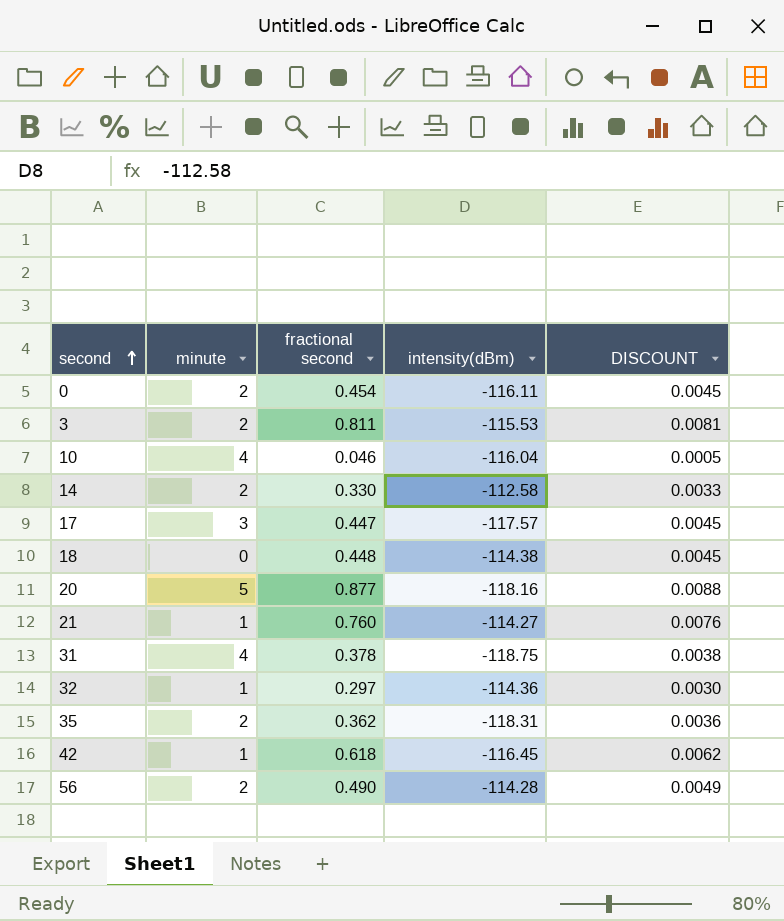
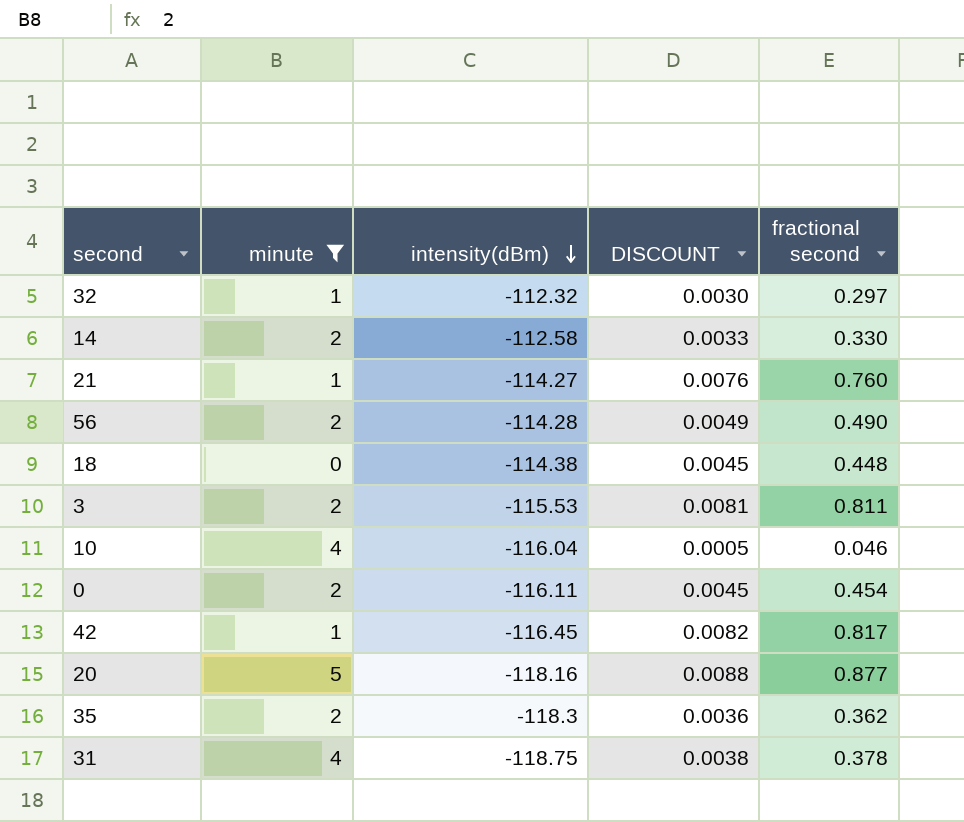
filter: none -> minute != 3
row order: second ascending -> intensity(dBm) descending
column fractional second | position: 3 -> 5
32 | intensity(dBm): -114.36 -> -112.32
42 | DISCOUNT: 0.0062 -> 0.0082
42 | fractional second: 0.618 -> 0.817
35 | intensity(dBm): -118.31 -> -118.3

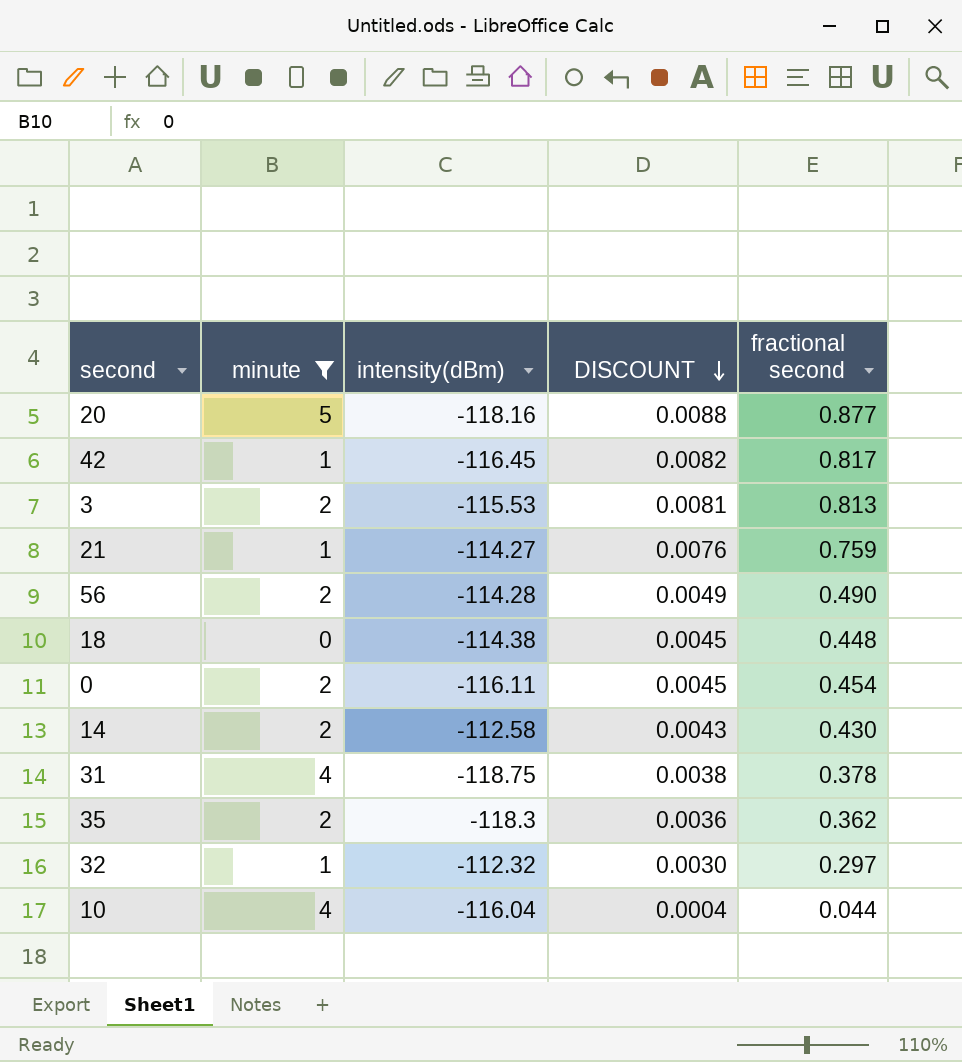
row order: intensity(dBm) descending -> DISCOUNT descending
3 | fractional second: 0.811 -> 0.813
21 | fractional second: 0.760 -> 0.759
14 | DISCOUNT: 0.0033 -> 0.0043
14 | fractional second: 0.330 -> 0.430
10 | DISCOUNT: 0.0005 -> 0.0004
10 | fractional second: 0.046 -> 0.044

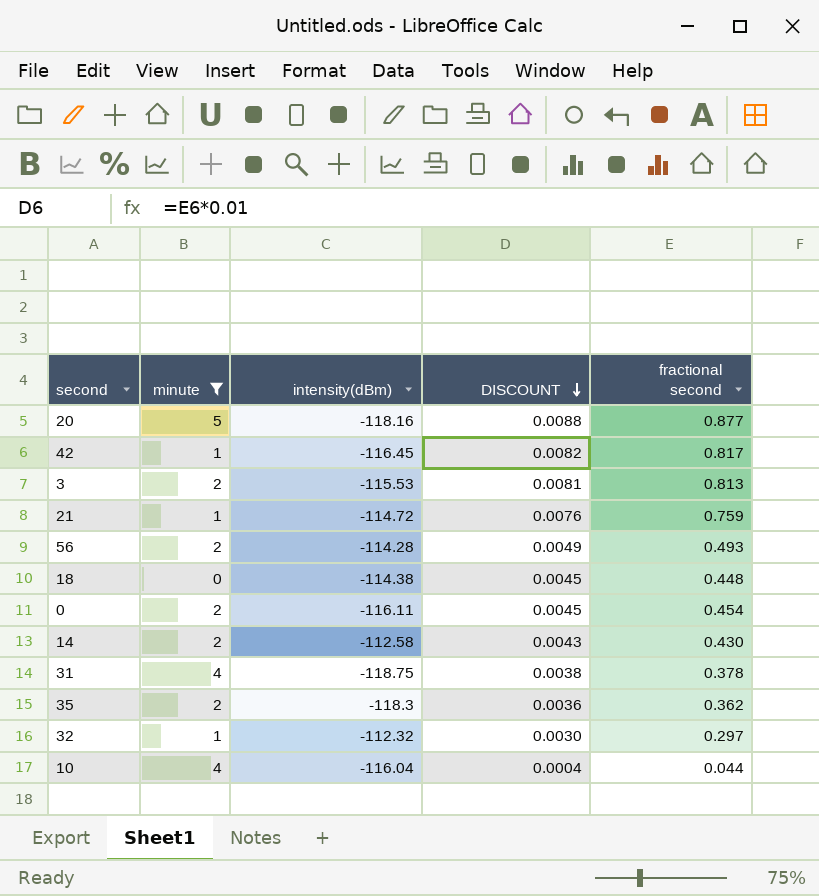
21 | intensity(dBm): -114.27 -> -114.72
56 | fractional second: 0.490 -> 0.493

